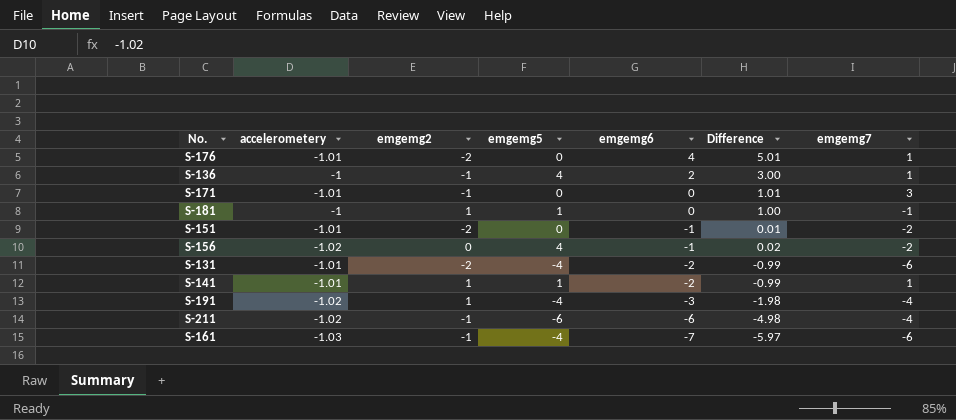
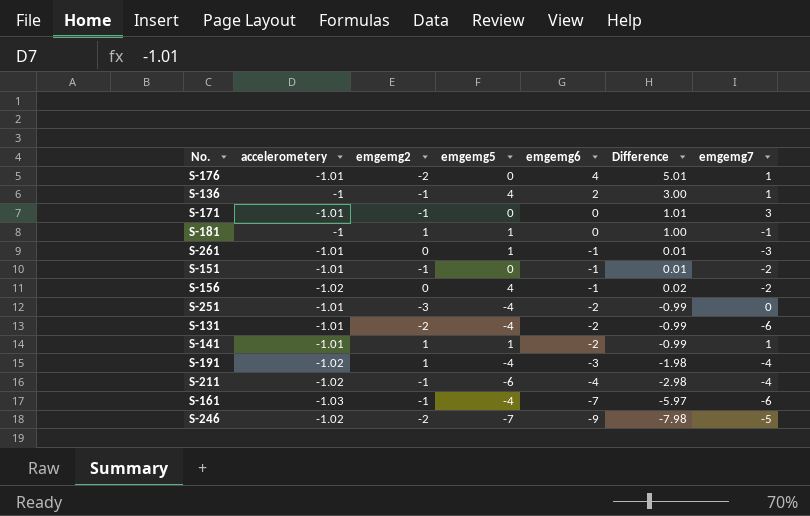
row S-261: none -> -1.01 | 0 | 1 | -1 | 0.01 | -3
S-151 | emgemg2: -2 -> -1
row S-251: none -> -1.01 | -3 | -4 | -2 | -0.99 | 0
S-211 | emgemg6: -6 -> -4
S-211 | Difference: -4.98 -> -2.98
row S-246: none -> -1.02 | -2 | -7 | -9 | -7.98 | -5

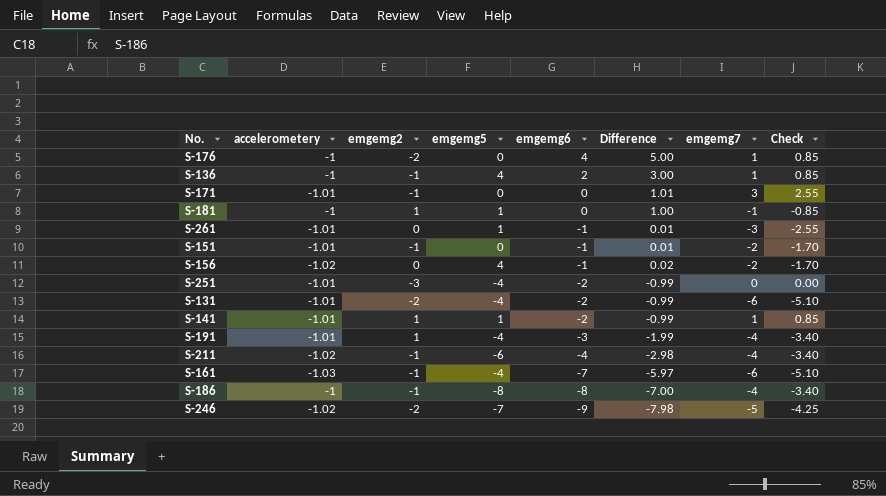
column Check | formula: none -> [emgemg7] * 0.85
S-176 | accelerometery: -1.01 -> -1
S-176 | Difference: 5.01 -> 5.00
S-191 | accelerometery: -1.02 -> -1.01
S-191 | Difference: -1.98 -> -1.99
row S-186: none -> -1 | -1 | -8 | -8 | -7.00 | -4 | -3.40

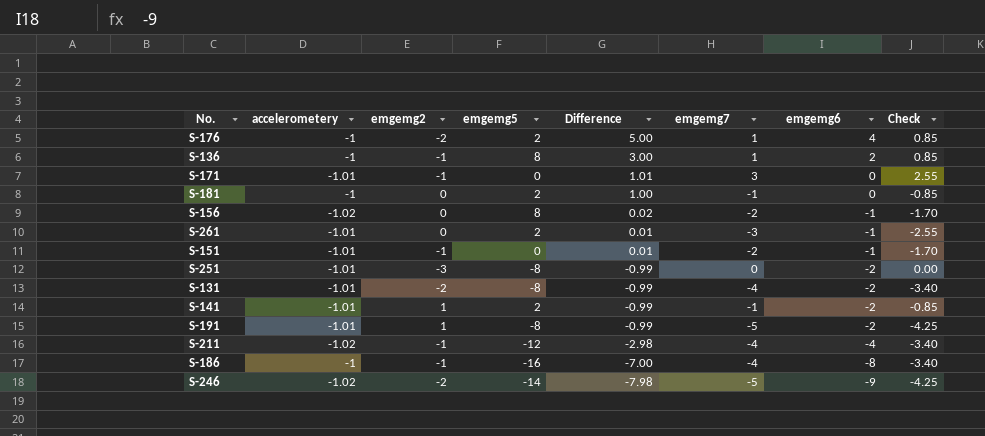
row order: emgemg6 descending -> Difference descending
column emgemg6 | position: 5 -> 7
row S-161: -1.03 | -1 | -4 | -7 | -5.97 | -6 | -5.10 -> none
S-176 | emgemg5: 0 -> 2
S-136 | emgemg5: 4 -> 8
S-181 | emgemg2: 1 -> 0
S-181 | emgemg5: 1 -> 2
S-156 | emgemg5: 4 -> 8
S-261 | emgemg5: 1 -> 2
S-251 | emgemg5: -4 -> -8
S-131 | emgemg5: -4 -> -8
S-131 | emgemg7: -6 -> -4
S-131 | Check: -5.10 -> -3.40
S-141 | emgemg5: 1 -> 2
S-141 | emgemg7: 1 -> -1
S-141 | Check: 0.85 -> -0.85
S-191 | emgemg5: -4 -> -8
S-191 | Difference: -1.99 -> -0.99
S-191 | emgemg7: -4 -> -5
S-191 | emgemg6: -3 -> -2
S-191 | Check: -3.40 -> -4.25
S-211 | emgemg5: -6 -> -12
S-186 | emgemg5: -8 -> -16
S-246 | emgemg5: -7 -> -14

